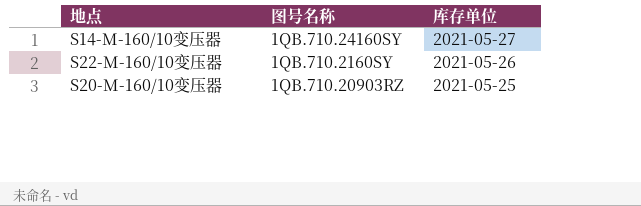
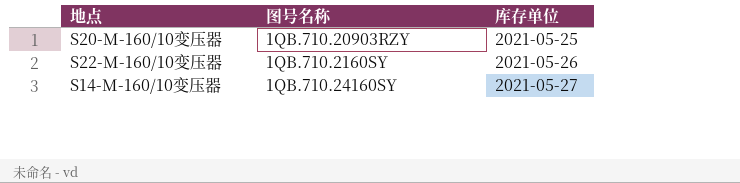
row order: 库存单位 descending -> 库存单位 ascending
S20-M-160/10变压器 | 图号名称: 1QB.710.20903RZ -> 1QB.710.20903RZY

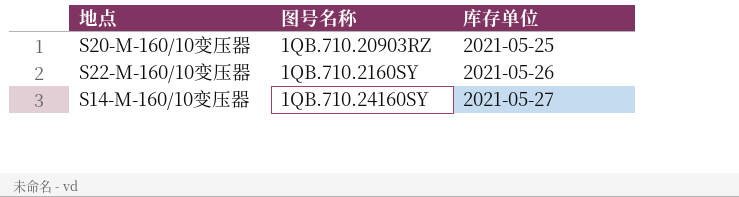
S20-M-160/10变压器 | 图号名称: 1QB.710.20903RZY -> 1QB.710.20903RZ

